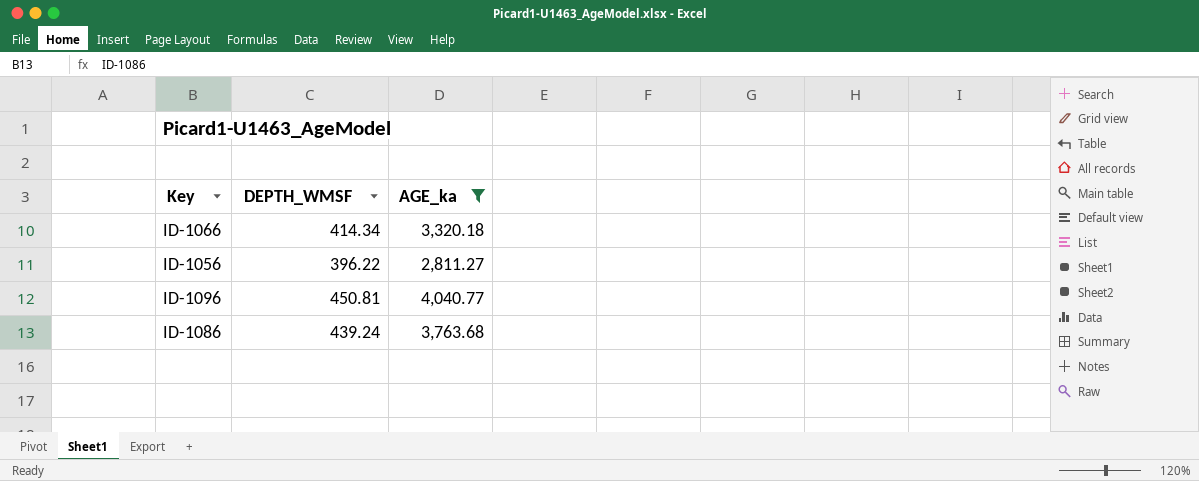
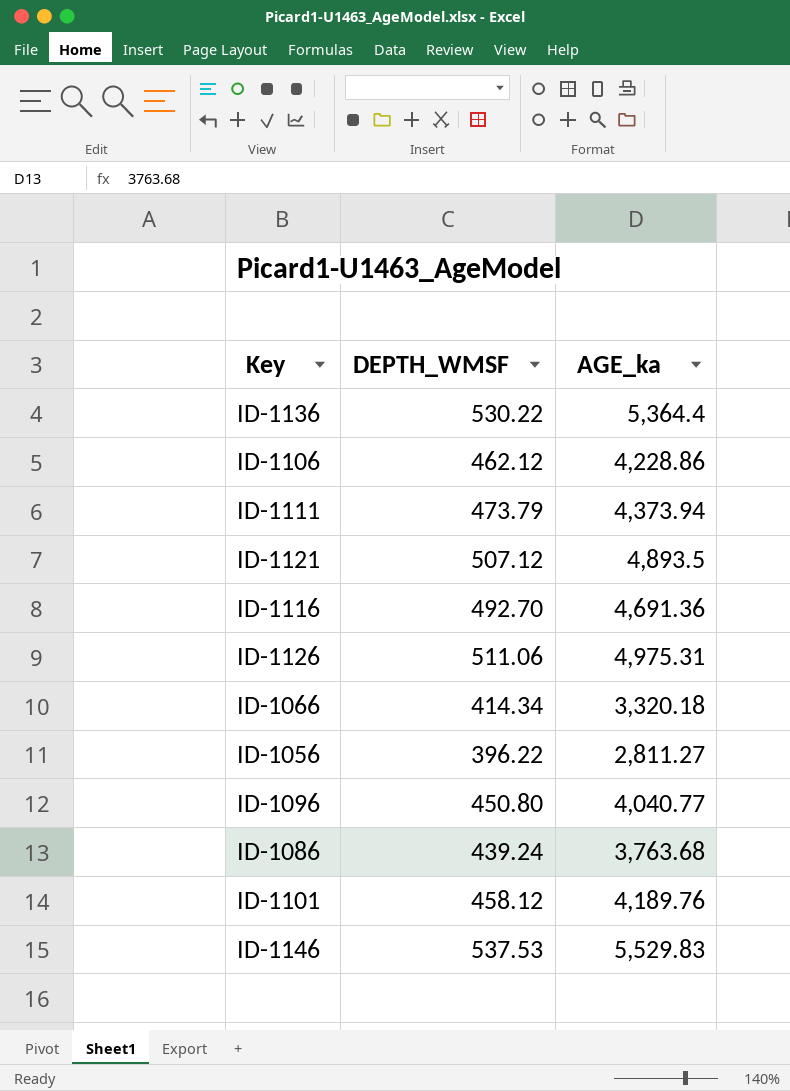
filter: AGE_ka <= 4,040.77 -> none
ID-1096 | DEPTH_WMSF: 450.81 -> 450.80

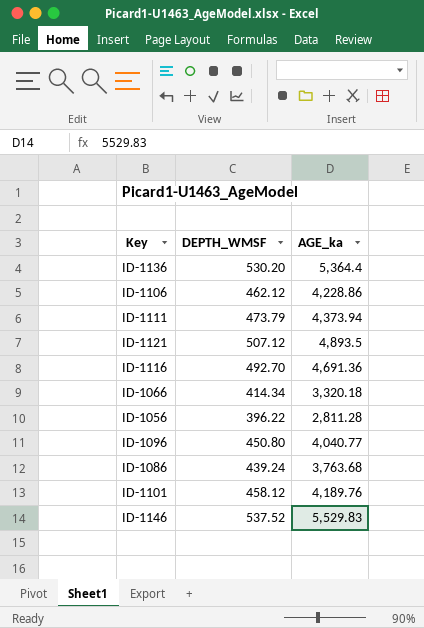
row ID-1126: 511.06 | 4,975.31 -> none
ID-1136 | DEPTH_WMSF: 530.22 -> 530.20
ID-1056 | AGE_ka: 2,811.27 -> 2,811.28
ID-1146 | DEPTH_WMSF: 537.53 -> 537.52

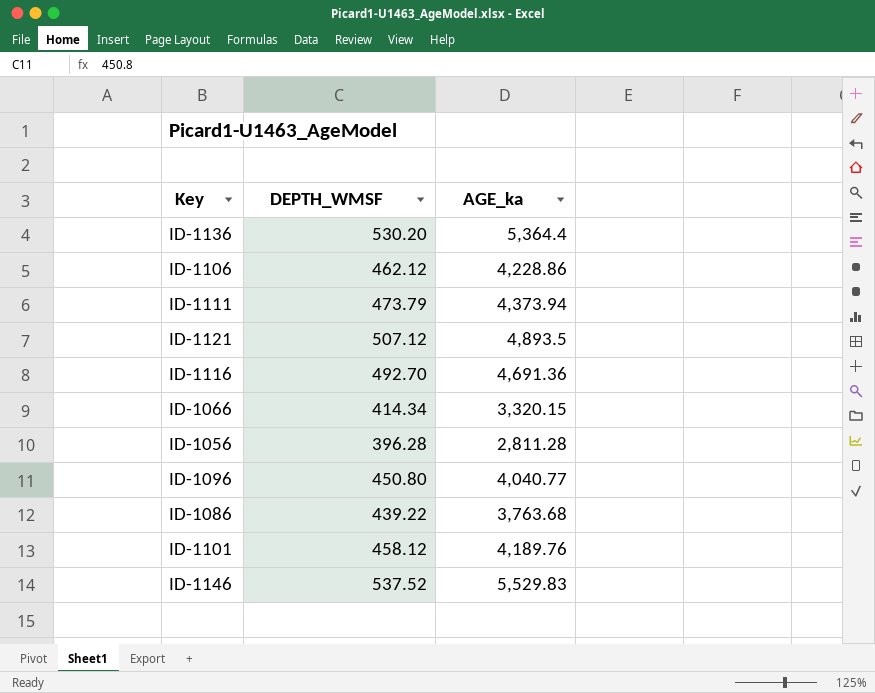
ID-1066 | AGE_ka: 3,320.18 -> 3,320.15
ID-1056 | DEPTH_WMSF: 396.22 -> 396.28
ID-1086 | DEPTH_WMSF: 439.24 -> 439.22

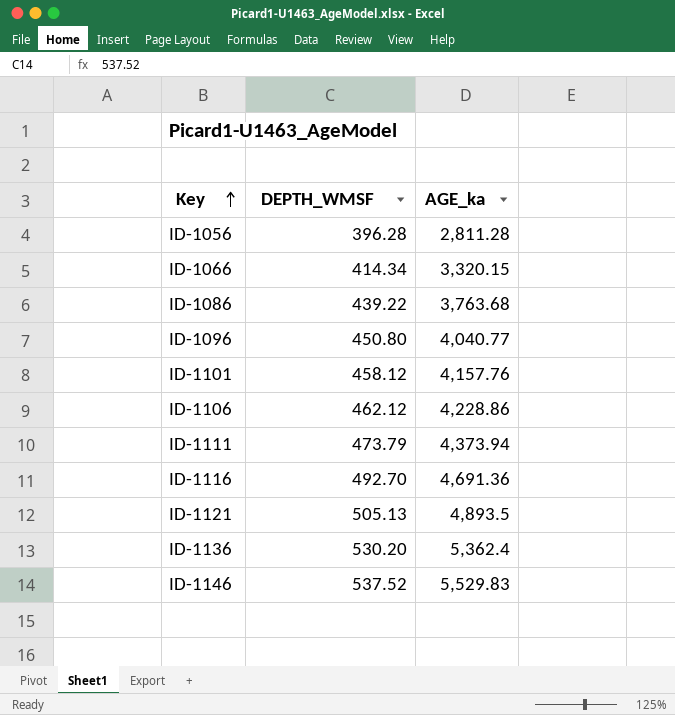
row order: none -> Key ascending
ID-1101 | AGE_ka: 4,189.76 -> 4,157.76
ID-1121 | DEPTH_WMSF: 507.12 -> 505.13
ID-1136 | AGE_ka: 5,364.4 -> 5,362.4

